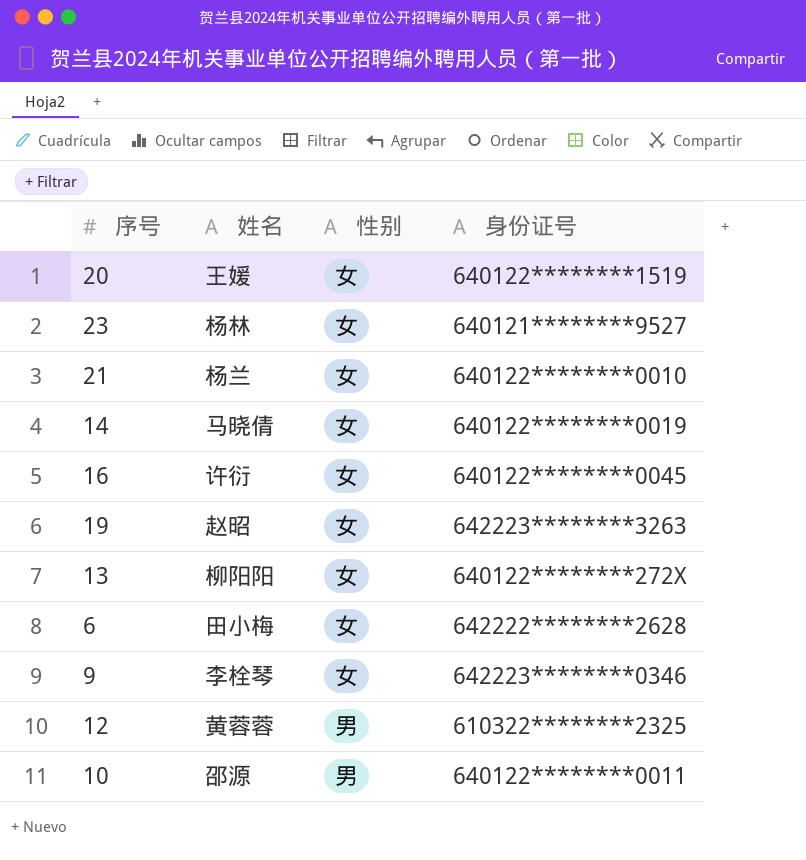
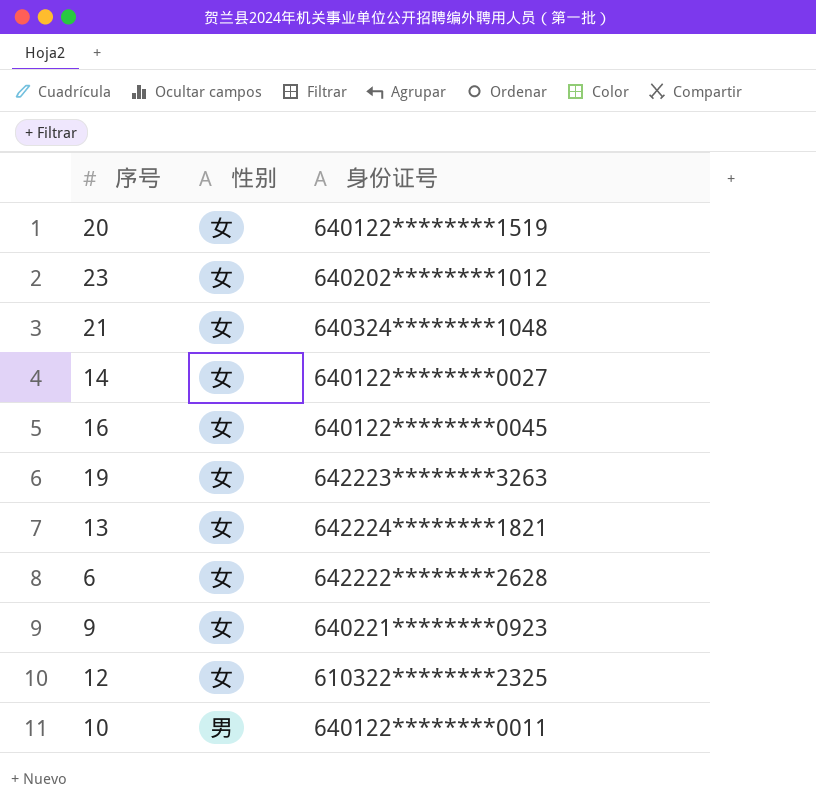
column 姓名 | position: 2 -> none
23 | 身份证号: 640121********9527 -> 640202********1012
21 | 身份证号: 640122********0010 -> 640324********1048
14 | 身份证号: 640122********0019 -> 640122********0027
13 | 身份证号: 640122********272X -> 642224********1821
9 | 身份证号: 642223********0346 -> 640221********0923
12 | 性别: 男 -> 女

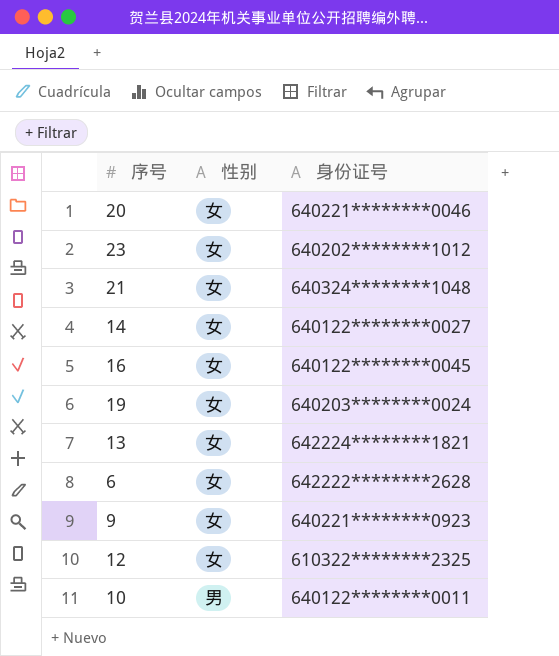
20 | 身份证号: 640122********1519 -> 640221********0046
19 | 身份证号: 642223********3263 -> 640203********0024

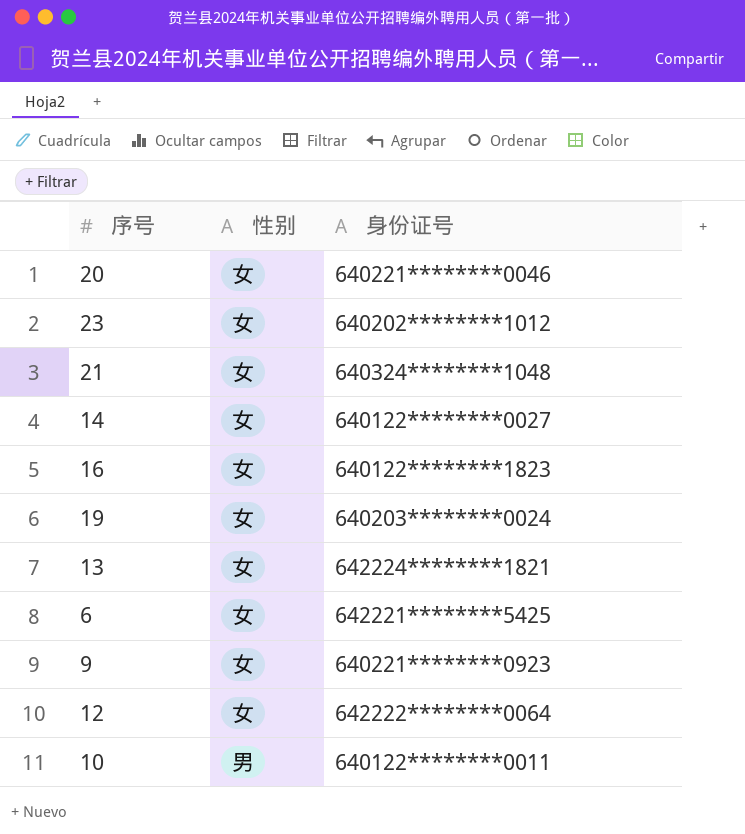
16 | 身份证号: 640122********0045 -> 640122********1823
6 | 身份证号: 642222********2628 -> 642221********5425
12 | 身份证号: 610322********2325 -> 642222********0064

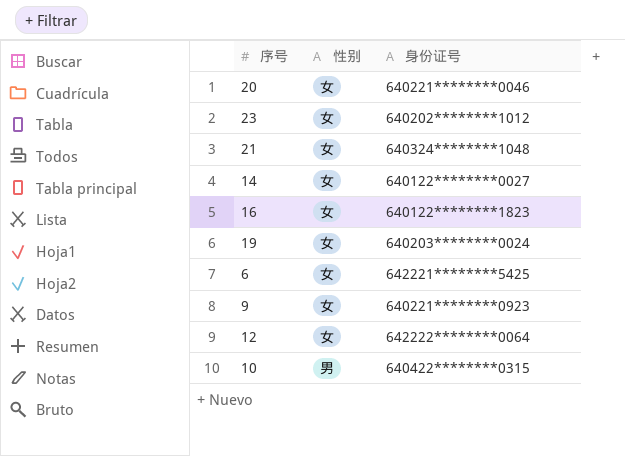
row 13: 女 | 642224********1821 -> none
10 | 身份证号: 640122********0011 -> 640422********0315

